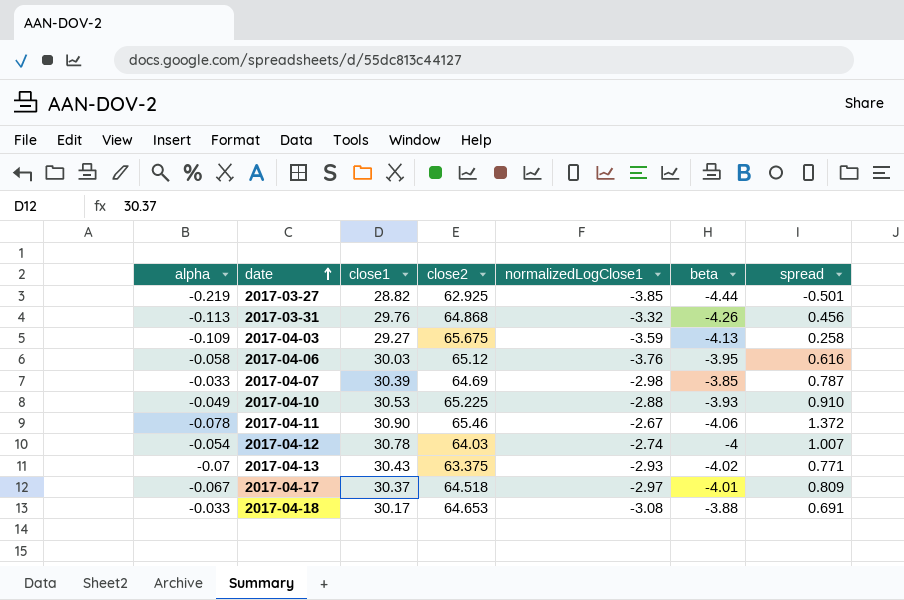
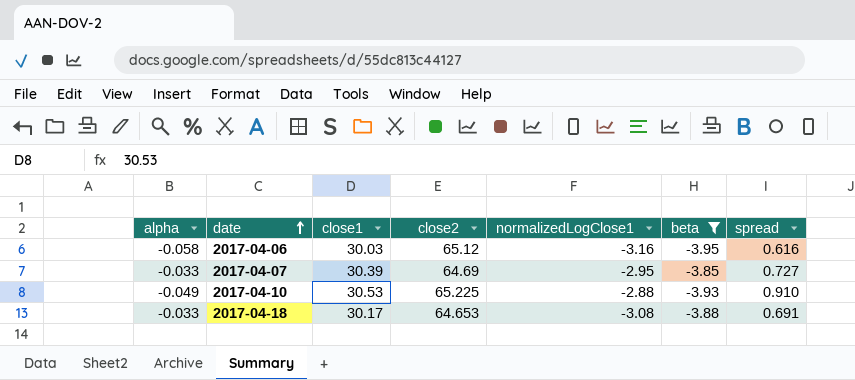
filter: none -> beta >= -3.95
2017-04-06 | normalizedLogClose1: -3.76 -> -3.16
2017-04-07 | normalizedLogClose1: -2.98 -> -2.95
2017-04-07 | spread: 0.787 -> 0.727

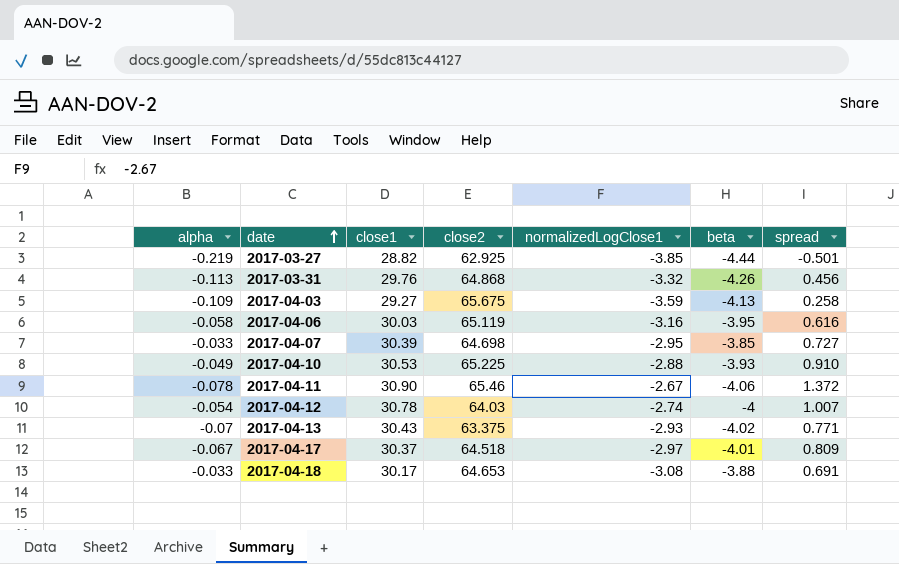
filter: beta >= -3.95 -> none
2017-04-06 | close2: 65.12 -> 65.119
2017-04-07 | close2: 64.69 -> 64.698

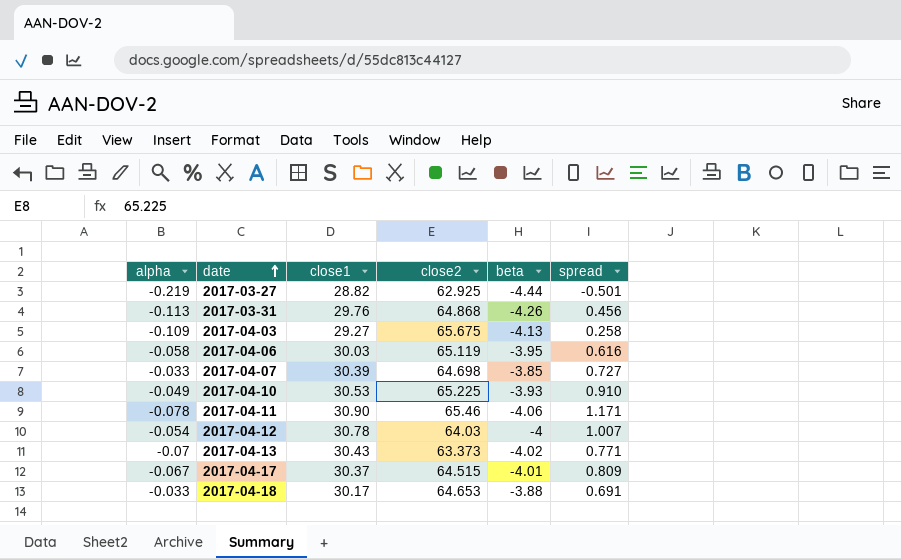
column normalizedLogClose1 | position: 5 -> none
2017-04-11 | spread: 1.372 -> 1.171
2017-04-13 | close2: 63.375 -> 63.373
2017-04-17 | close2: 64.518 -> 64.515

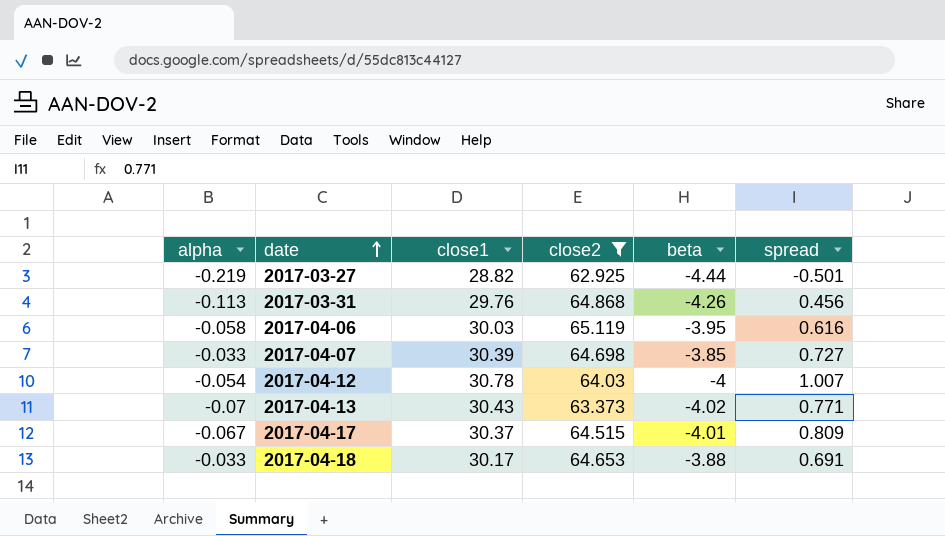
filter: none -> close2 <= 65.119

